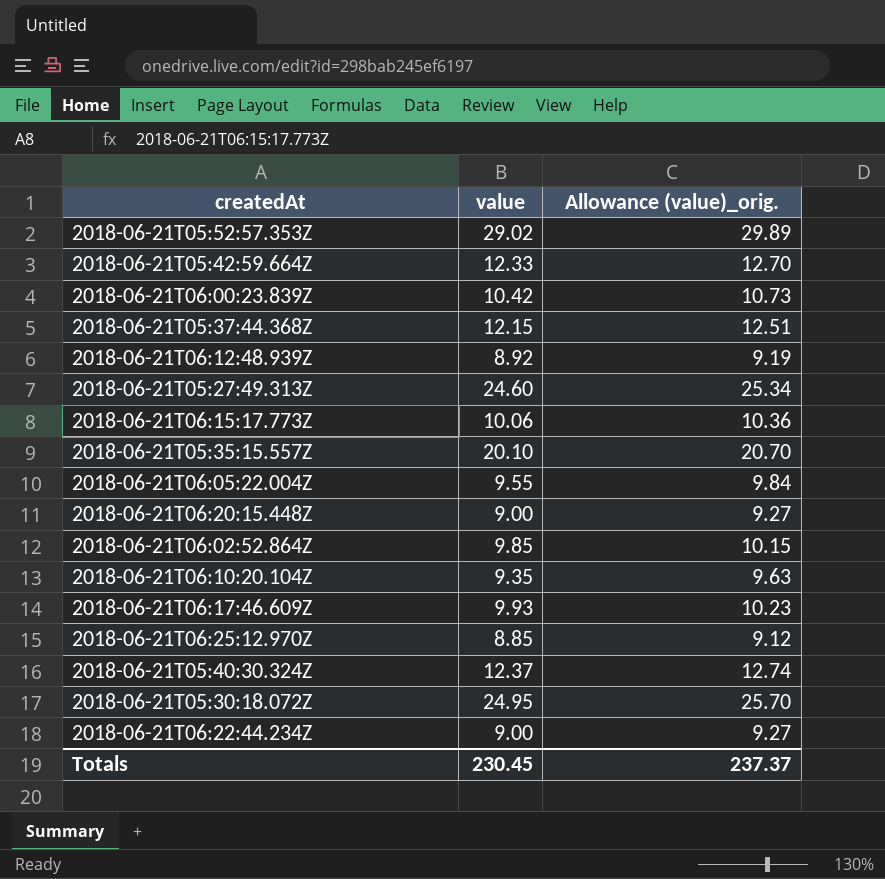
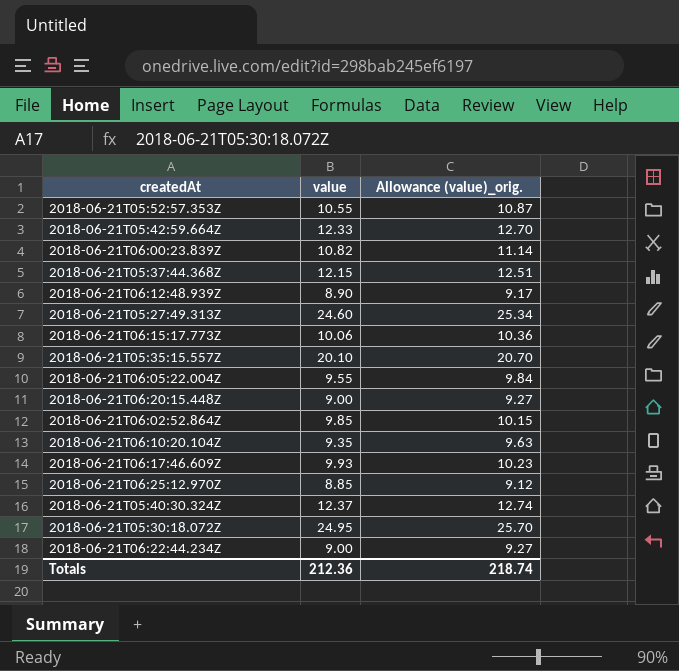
2018-06-21T05:52:57.353Z | value: 29.02 -> 10.55
2018-06-21T05:52:57.353Z | Allowance (value)_orig.: 29.89 -> 10.87
2018-06-21T06:00:23.839Z | value: 10.42 -> 10.82
2018-06-21T06:00:23.839Z | Allowance (value)_orig.: 10.73 -> 11.14
2018-06-21T06:12:48.939Z | value: 8.92 -> 8.90
2018-06-21T06:12:48.939Z | Allowance (value)_orig.: 9.19 -> 9.17
Totals | value: 230.45 -> 212.36
Totals | Allowance (value)_orig.: 237.37 -> 218.74

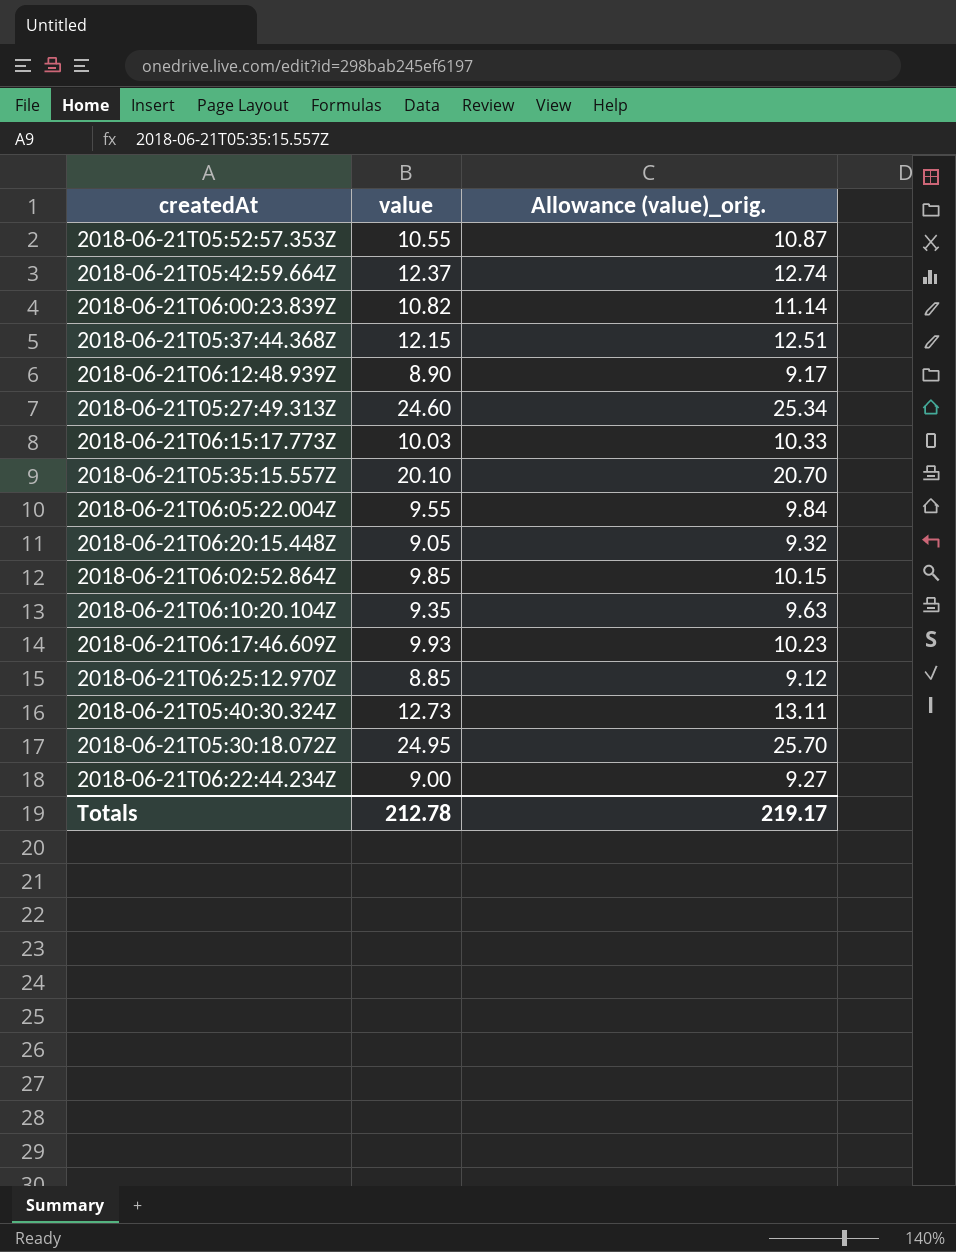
2018-06-21T05:42:59.664Z | value: 12.33 -> 12.37
2018-06-21T05:42:59.664Z | Allowance (value)_orig.: 12.70 -> 12.74
2018-06-21T06:15:17.773Z | value: 10.06 -> 10.03
2018-06-21T06:15:17.773Z | Allowance (value)_orig.: 10.36 -> 10.33
2018-06-21T06:20:15.448Z | value: 9.00 -> 9.05
2018-06-21T06:20:15.448Z | Allowance (value)_orig.: 9.27 -> 9.32
2018-06-21T05:40:30.324Z | value: 12.37 -> 12.73
2018-06-21T05:40:30.324Z | Allowance (value)_orig.: 12.74 -> 13.11
Totals | value: 212.36 -> 212.78
Totals | Allowance (value)_orig.: 218.74 -> 219.17

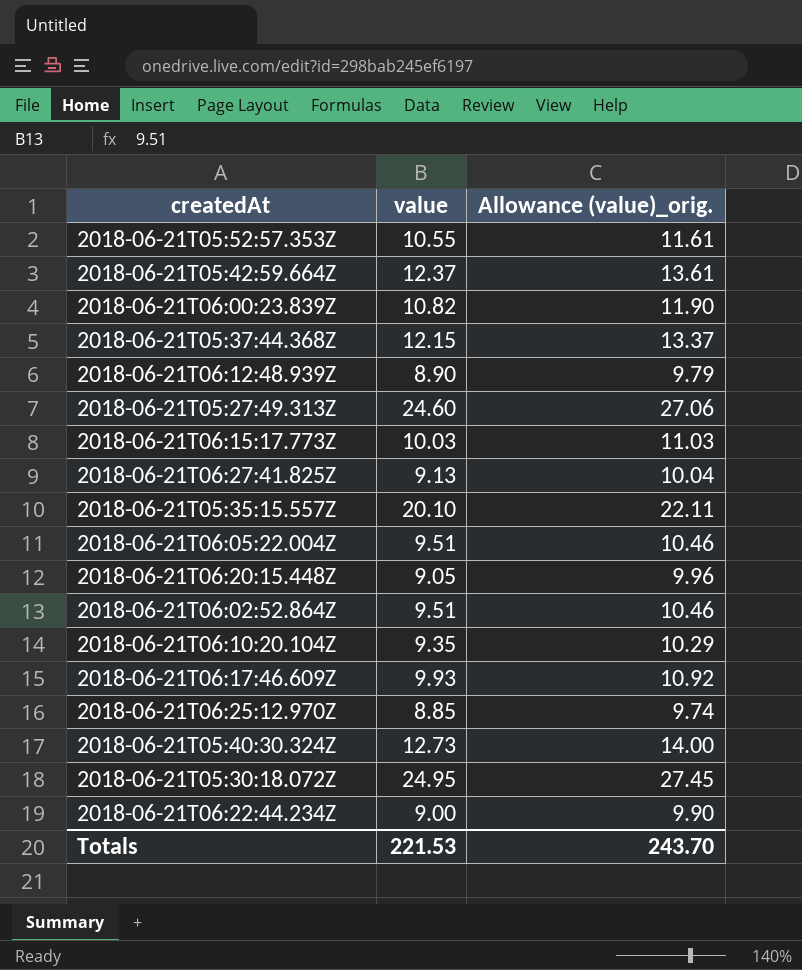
column Allowance (value)_orig. | formula: [value] * 1.03 -> [value] * 1.1
row 2018-06-21T06:27:41.825Z: none -> 9.13 | 10.04
2018-06-21T06:05:22.004Z | value: 9.55 -> 9.51
2018-06-21T06:02:52.864Z | value: 9.85 -> 9.51
Totals | value: 212.78 -> 221.53
Totals | Allowance (value)_orig.: 219.17 -> 243.70

